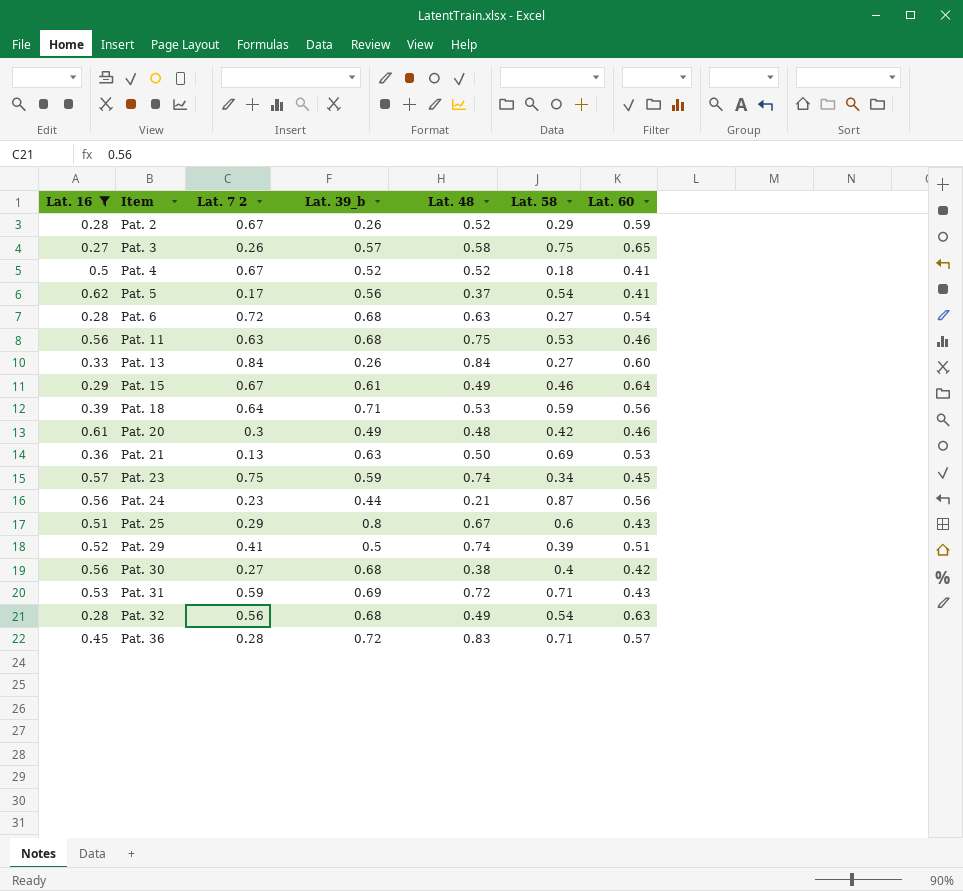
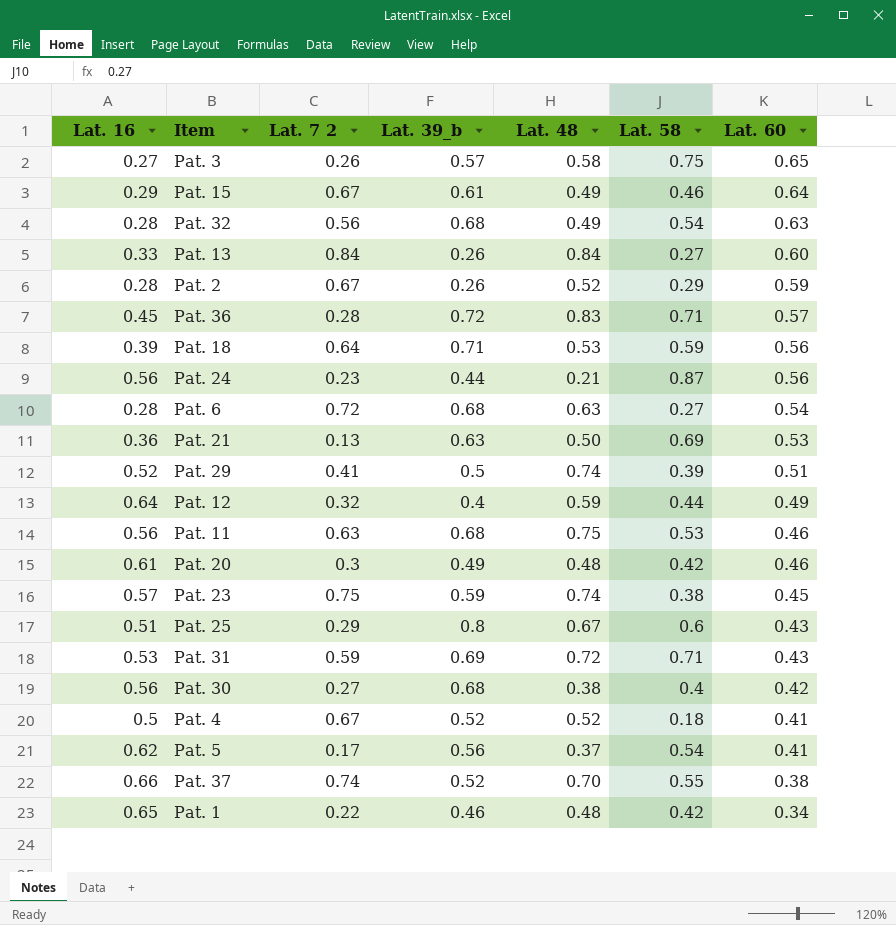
filter: Lat. 16 <= 0.62 -> none
row order: Item ascending -> Lat. 60 descending
Pat. 23 | Lat. 58: 0.34 -> 0.38

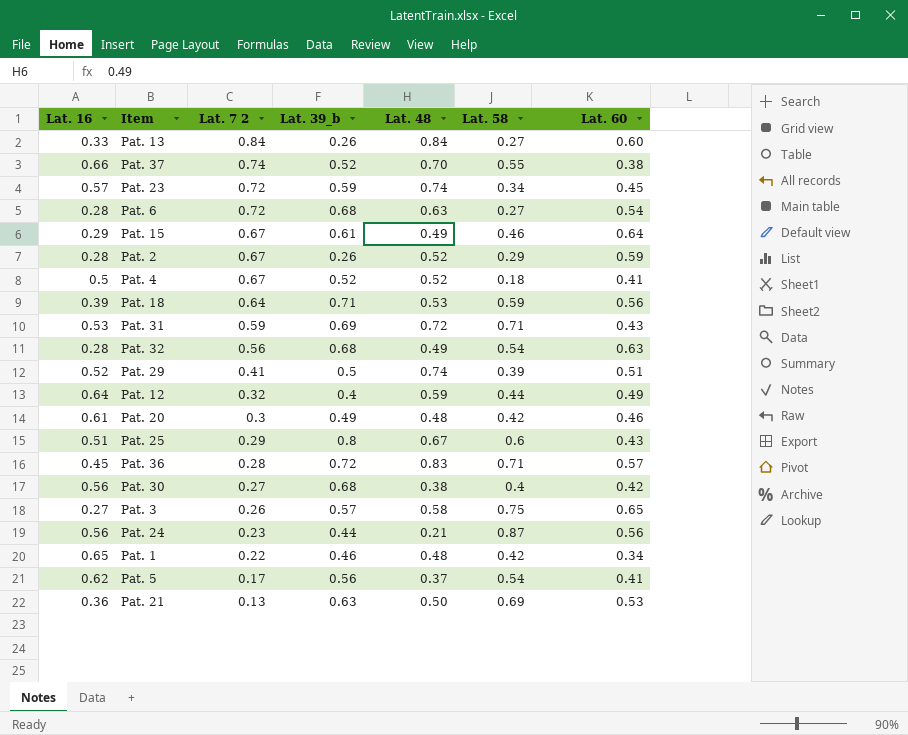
row order: Lat. 60 descending -> Lat. 7 2 descending
row Pat. 11: 0.56 | 0.63 | 0.68 | 0.75 | 0.53 | 0.46 -> none
Pat. 23 | Lat. 7 2: 0.75 -> 0.72
Pat. 23 | Lat. 58: 0.38 -> 0.34

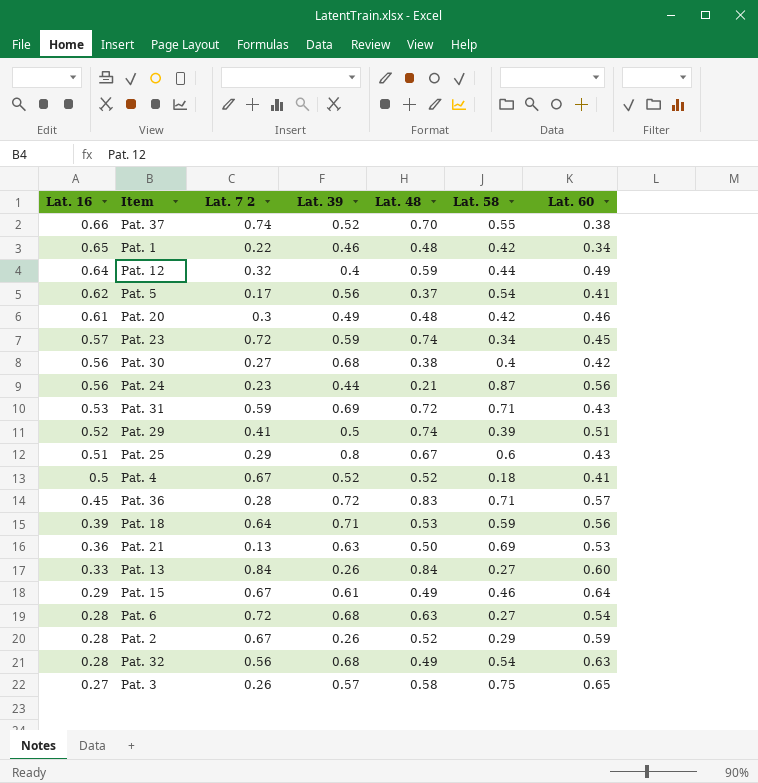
row order: Lat. 7 2 descending -> Lat. 16 descending
column name: Lat. 39_b -> Lat. 39

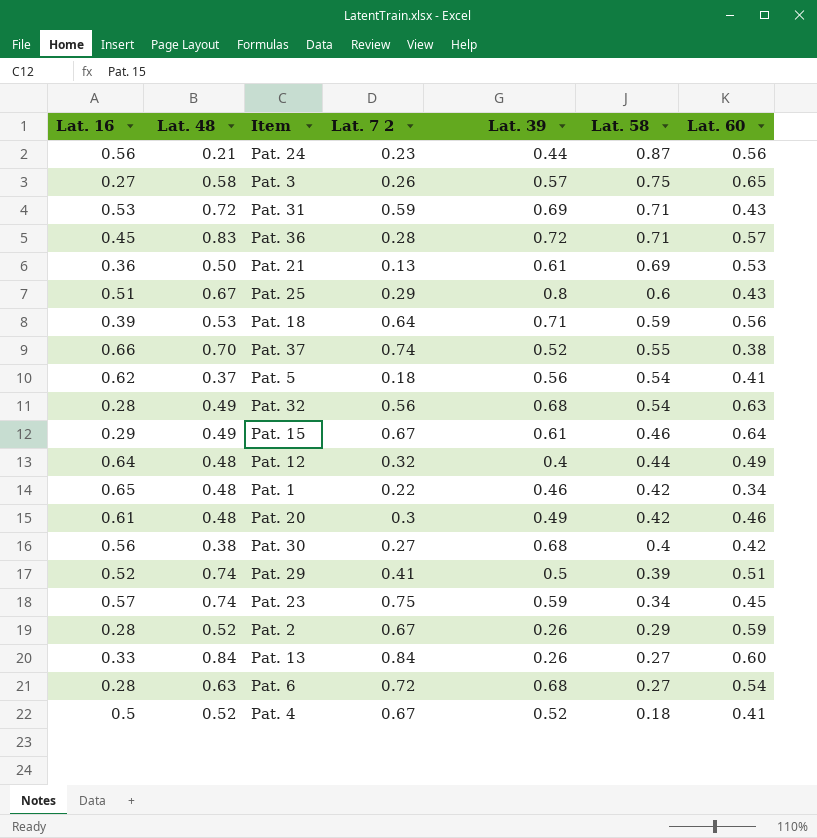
row order: Lat. 16 descending -> Lat. 58 descending
column Lat. 48 | position: 5 -> 2
Pat. 21 | Lat. 39: 0.63 -> 0.61
Pat. 5 | Lat. 7 2: 0.17 -> 0.18
Pat. 12 | Lat. 48: 0.59 -> 0.48
Pat. 23 | Lat. 7 2: 0.72 -> 0.75

